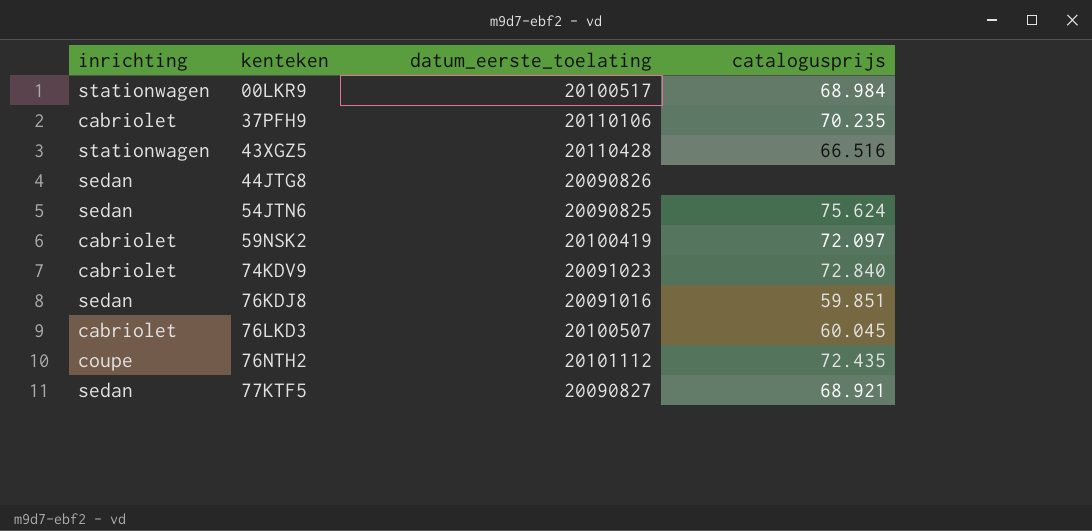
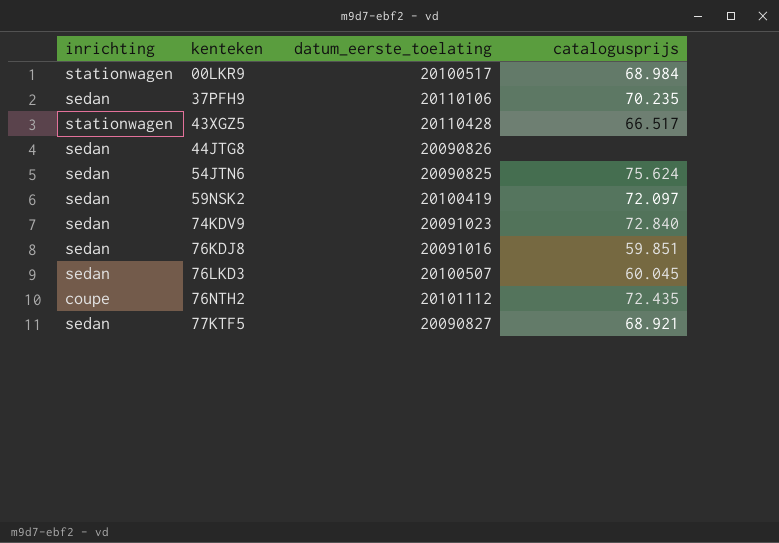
37PFH9 | inrichting: cabriolet -> sedan
43XGZ5 | catalogusprijs: 66.516 -> 66.517
59NSK2 | inrichting: cabriolet -> sedan
74KDV9 | inrichting: cabriolet -> sedan
76LKD3 | inrichting: cabriolet -> sedan

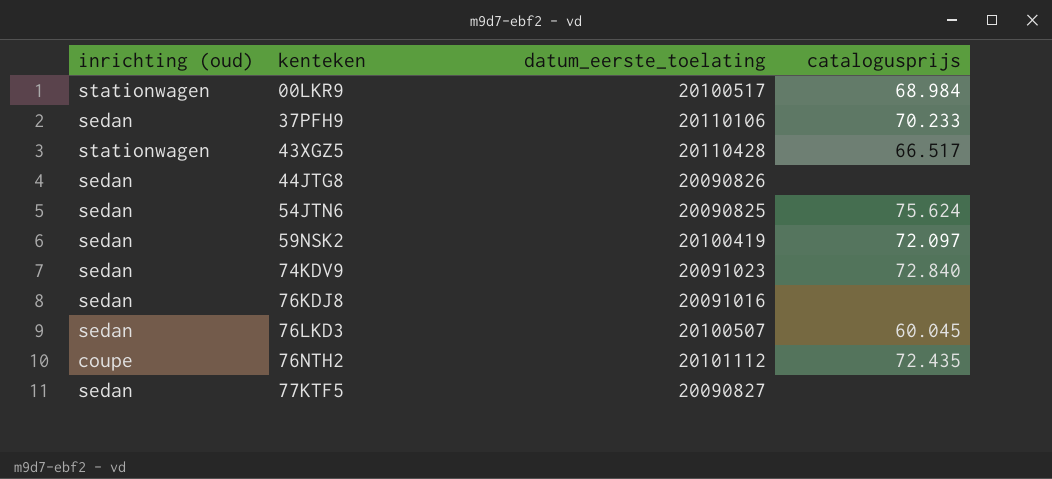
column name: inrichting -> inrichting (oud)
37PFH9 | catalogusprijs: 70.235 -> 70.233
76KDJ8 | catalogusprijs: 59.851 -> none
77KTF5 | catalogusprijs: 68.921 -> none

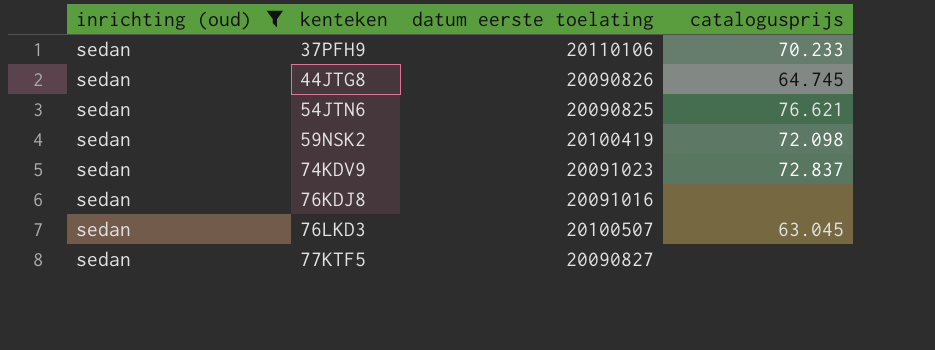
filter: none -> inrichting (oud) = sedan
column name: datum_eerste_toelating -> datum eerste toelating
44JTG8 | catalogusprijs: none -> 64.745
54JTN6 | catalogusprijs: 75.624 -> 76.621
59NSK2 | catalogusprijs: 72.097 -> 72.098
74KDV9 | catalogusprijs: 72.840 -> 72.837
76LKD3 | catalogusprijs: 60.045 -> 63.045

